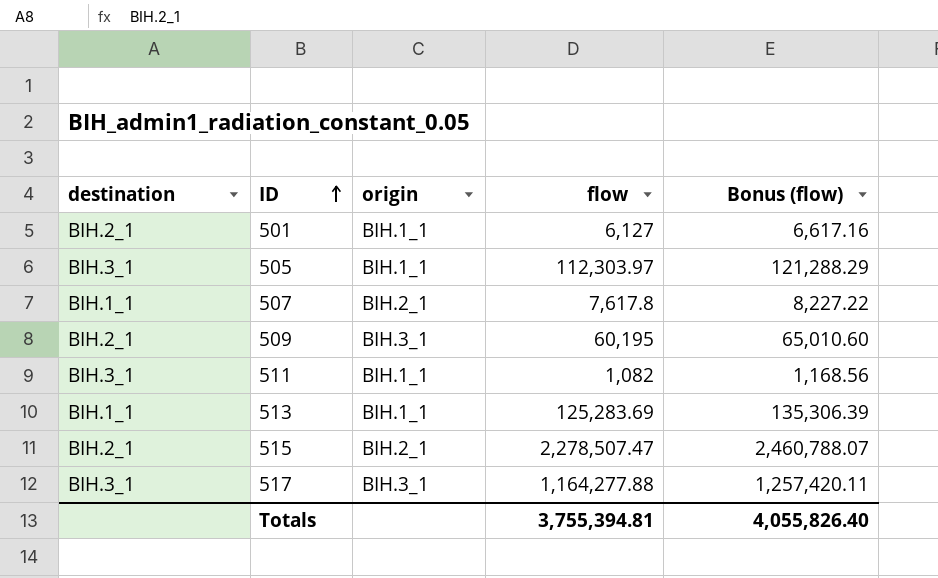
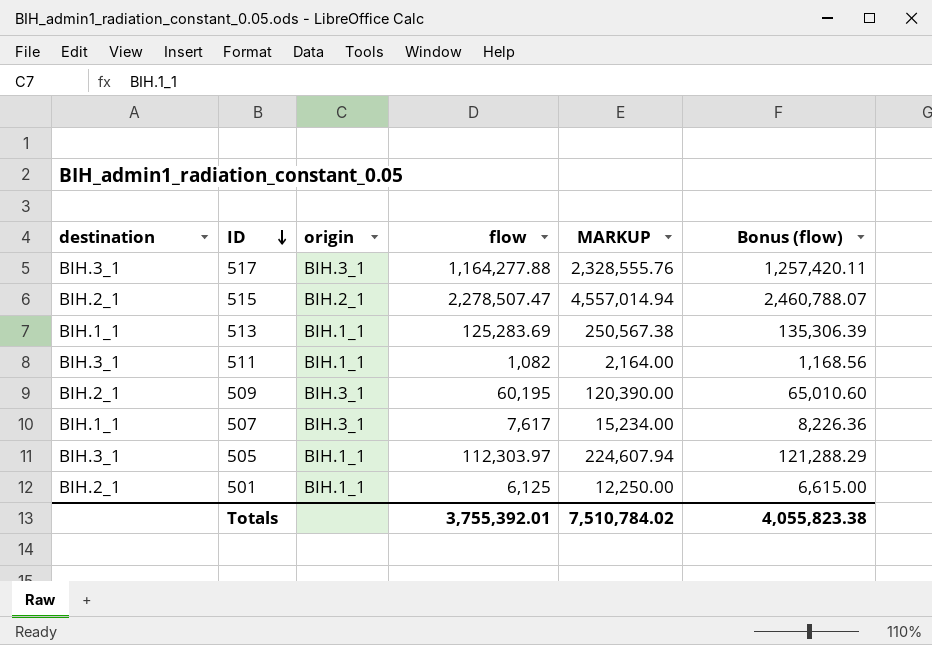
row order: ID ascending -> ID descending
column MARKUP | formula: none -> [flow] * 2
507 | origin: BIH.2_1 -> BIH.3_1
507 | flow: 7,617.8 -> 7,617
507 | Bonus (flow): 8,227.22 -> 8,226.36
501 | flow: 6,127 -> 6,125
501 | Bonus (flow): 6,617.16 -> 6,615.00
Totals | flow: 3,755,394.81 -> 3,755,392.01
Totals | Bonus (flow): 4,055,826.40 -> 4,055,823.38

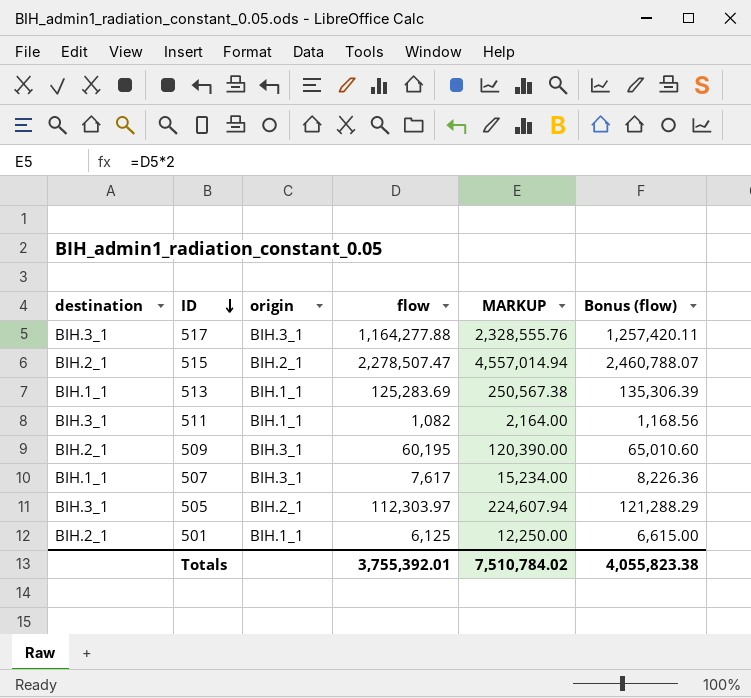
505 | origin: BIH.1_1 -> BIH.2_1

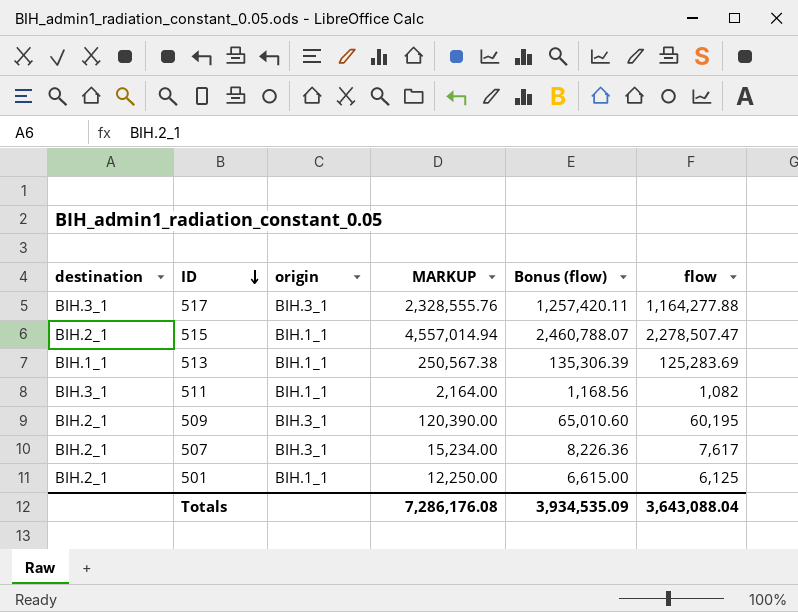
column flow | position: 4 -> 6
row 505: BIH.3_1 | BIH.2_1 | 112,303.97 | 224,607.94 | 121,288.29 -> none
515 | origin: BIH.2_1 -> BIH.1_1
507 | destination: BIH.1_1 -> BIH.2_1
Totals | MARKUP: 7,510,784.02 -> 7,286,176.08
Totals | Bonus (flow): 4,055,823.38 -> 3,934,535.09
Totals | flow: 3,755,392.01 -> 3,643,088.04

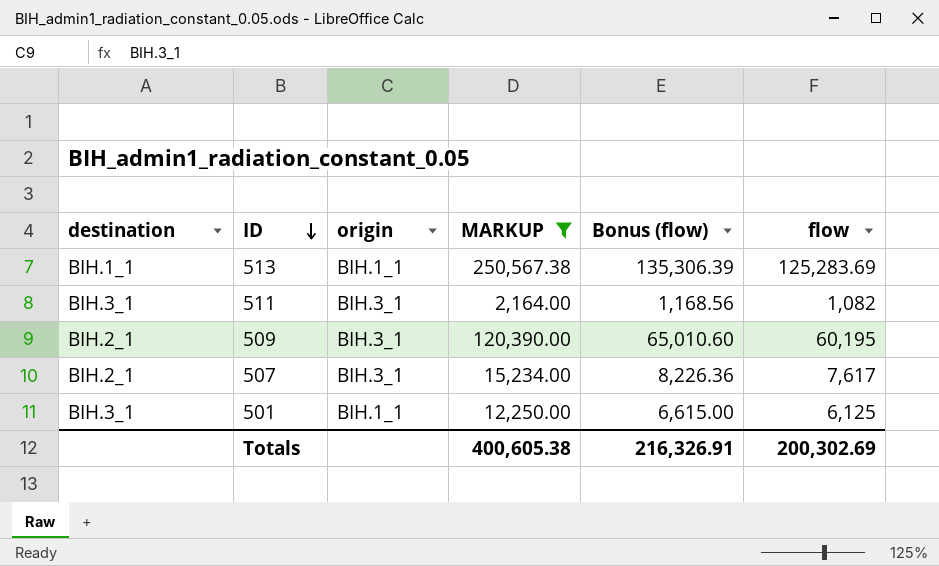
filter: none -> MARKUP <= 250,567.38
511 | origin: BIH.1_1 -> BIH.3_1
501 | destination: BIH.2_1 -> BIH.3_1
Totals | MARKUP: 7,286,176.08 -> 400,605.38
Totals | Bonus (flow): 3,934,535.09 -> 216,326.91
Totals | flow: 3,643,088.04 -> 200,302.69

